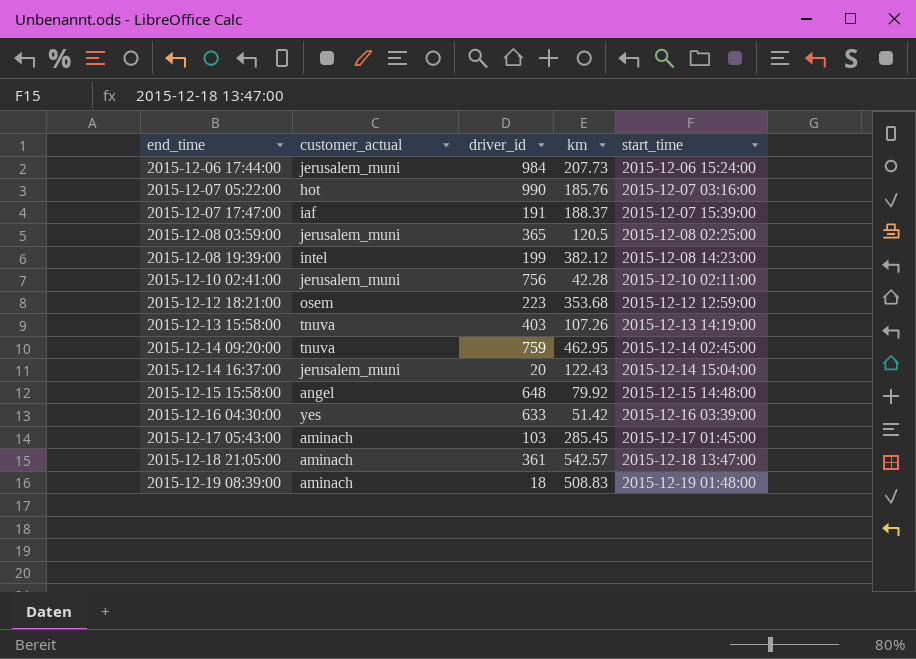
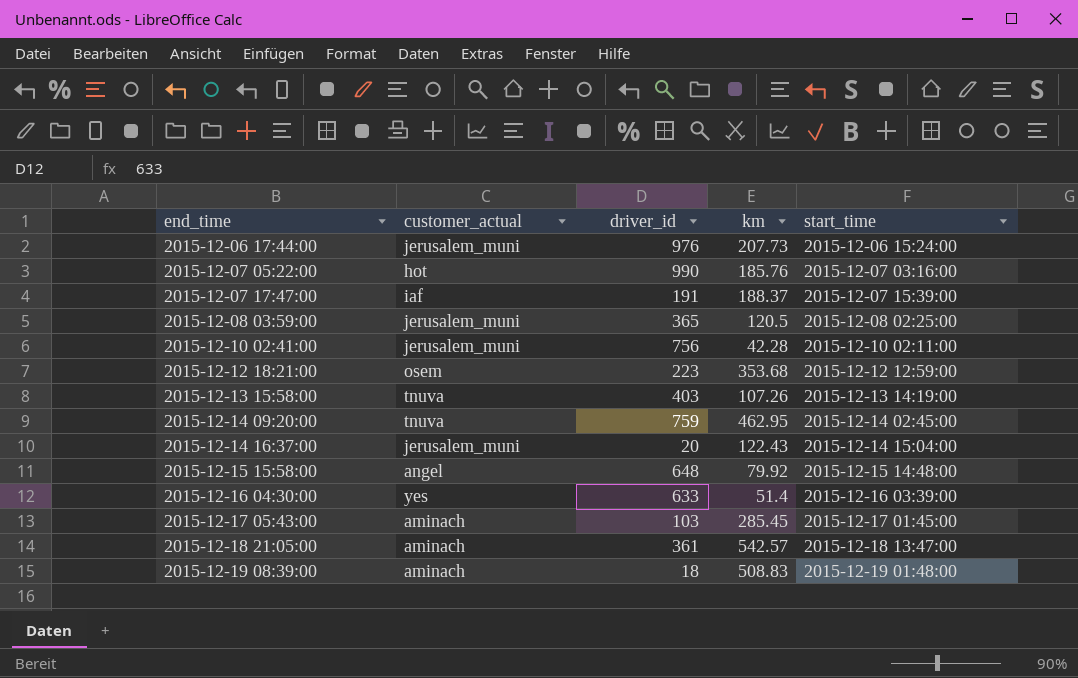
row 2015-12-08 19:39:00: intel | 199 | 382.12 | 2015-12-08 14:23:00 -> none
2015-12-06 17:44:00 | driver_id: 984 -> 976
2015-12-16 04:30:00 | km: 51.42 -> 51.4

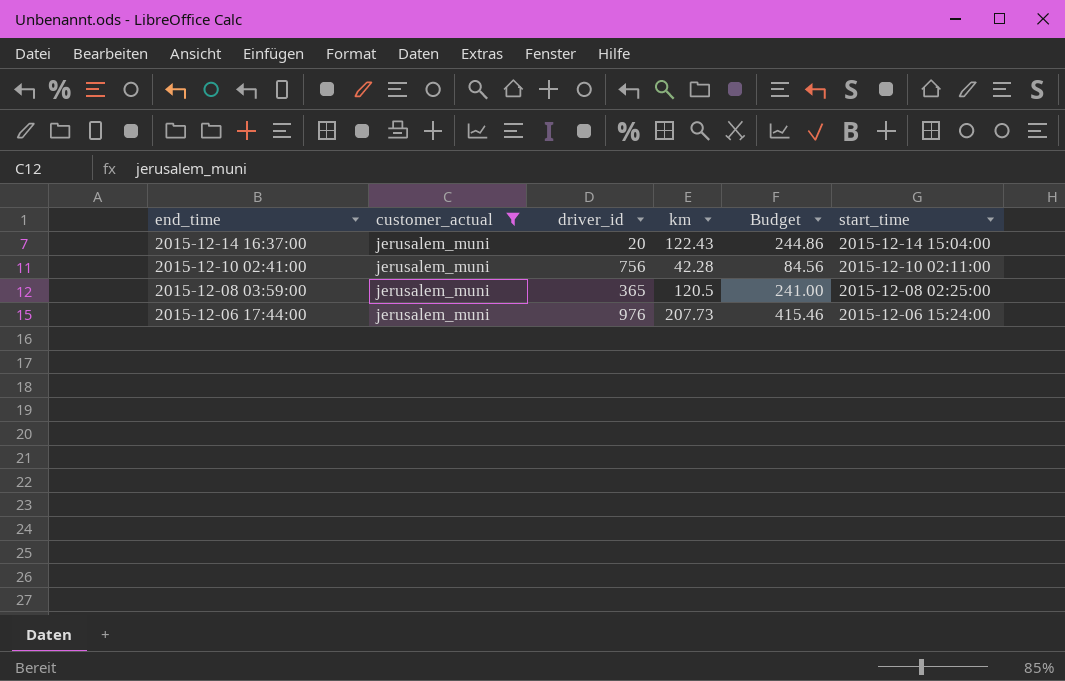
filter: none -> customer_actual = jerusalem_muni
row order: end_time ascending -> end_time descending
column Budget | formula: none -> [km] * 2

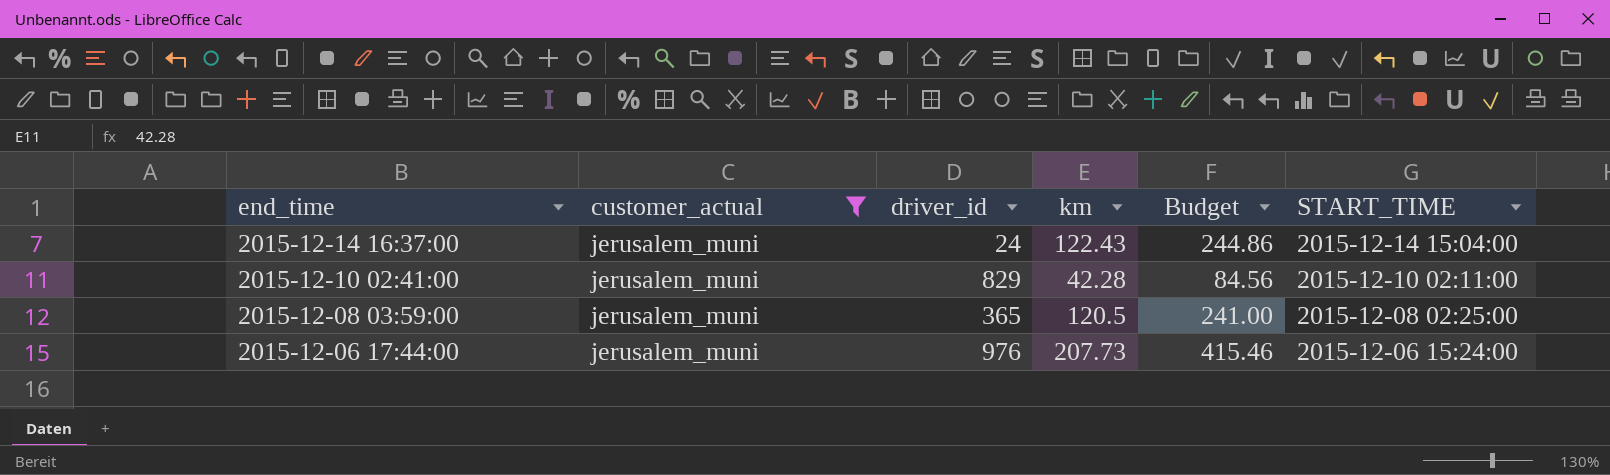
column name: start_time -> START_TIME
2015-12-14 16:37:00 | driver_id: 20 -> 24
2015-12-10 02:41:00 | driver_id: 756 -> 829

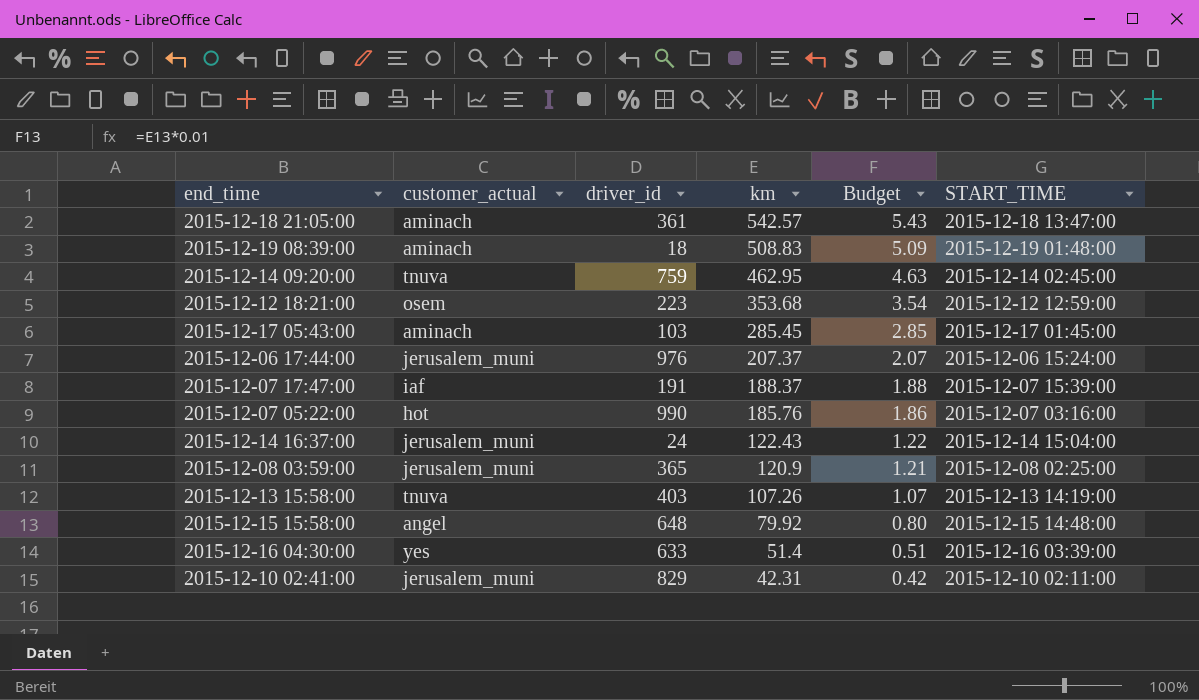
filter: customer_actual = jerusalem_muni -> none
row order: end_time descending -> km descending
column Budget | formula: [km] * 2 -> [km] * 0.01
2015-12-06 17:44:00 | km: 207.73 -> 207.37
2015-12-08 03:59:00 | km: 120.5 -> 120.9
2015-12-10 02:41:00 | km: 42.28 -> 42.31

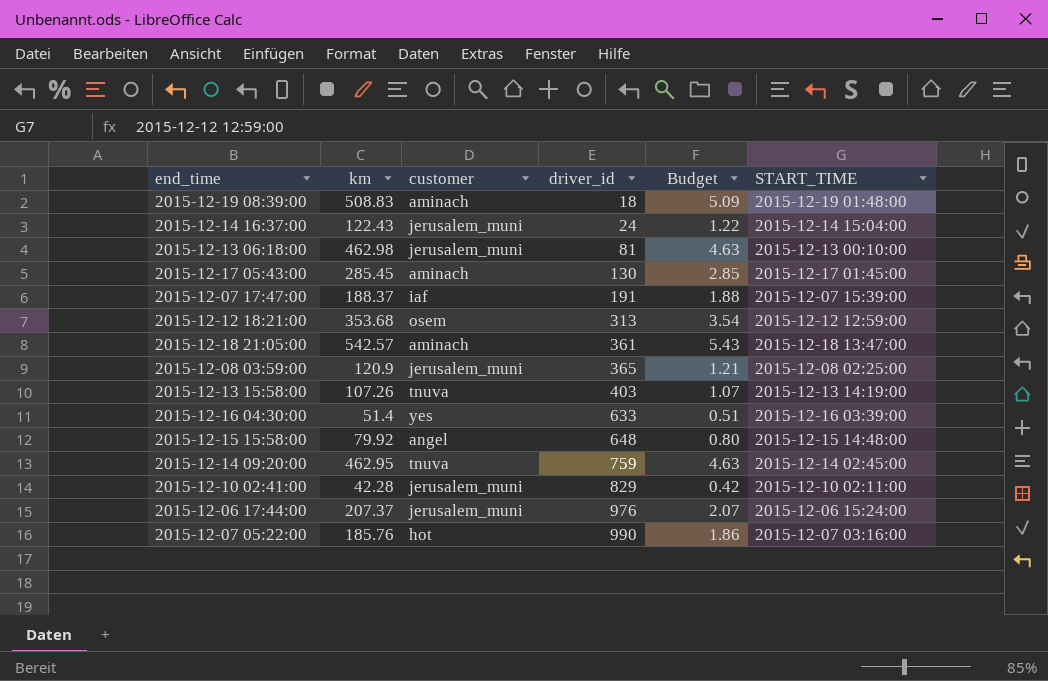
row order: km descending -> driver_id ascending
column km | position: 4 -> 2
column name: customer_actual -> customer
row 2015-12-13 06:18:00: none -> 462.98 | jerusalem_muni | 81 | 4.63 | 2015-12-13 00:10:00
2015-12-17 05:43:00 | driver_id: 103 -> 130
2015-12-12 18:21:00 | driver_id: 223 -> 313
2015-12-10 02:41:00 | km: 42.31 -> 42.28

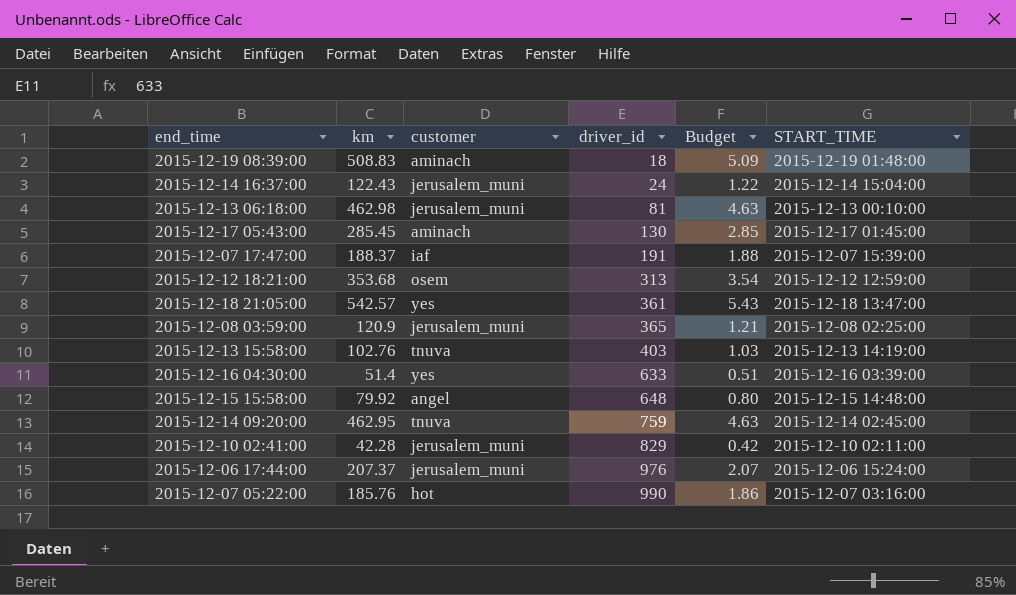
2015-12-18 21:05:00 | customer: aminach -> yes
2015-12-13 15:58:00 | km: 107.26 -> 102.76
2015-12-13 15:58:00 | Budget: 1.07 -> 1.03

